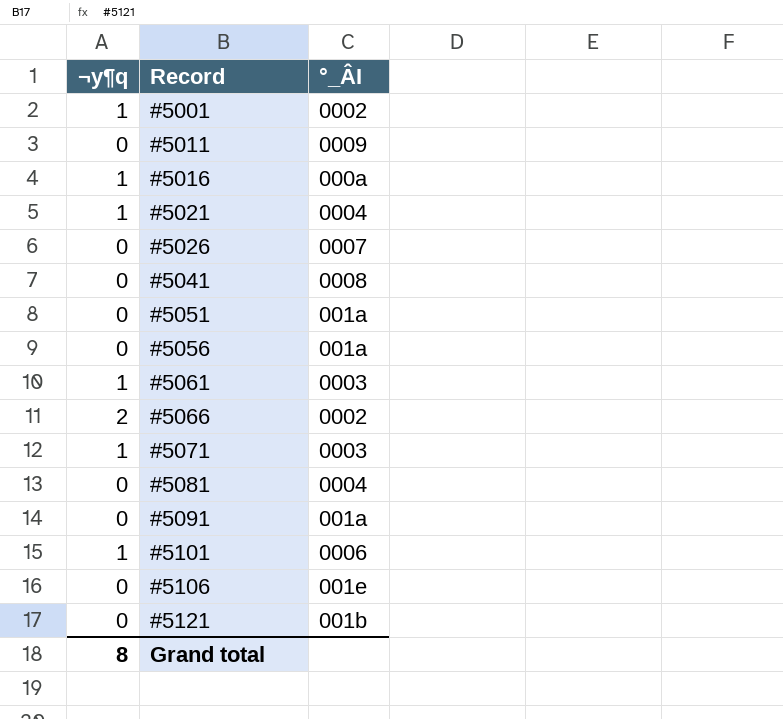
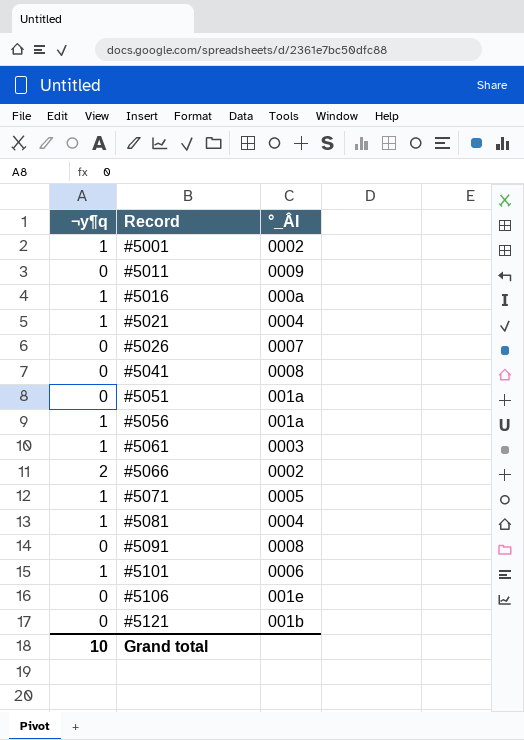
#5056 | ¬y¶q: 0 -> 1
#5071 | °_ÂI: 0003 -> 0005
#5081 | ¬y¶q: 0 -> 1
#5091 | °_ÂI: 001a -> 0008
Grand total | ¬y¶q: 8 -> 10

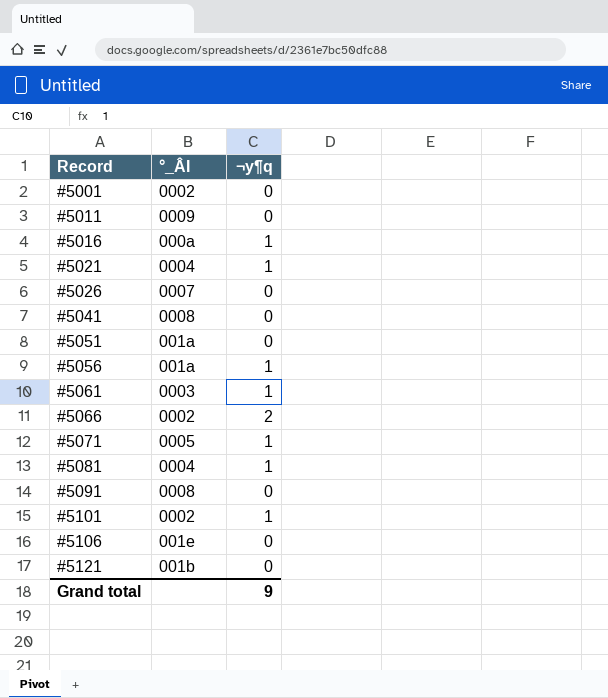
column ¬y¶q | position: 1 -> 3
#5001 | ¬y¶q: 1 -> 0
#5101 | °_ÂI: 0006 -> 0002
Grand total | ¬y¶q: 10 -> 9

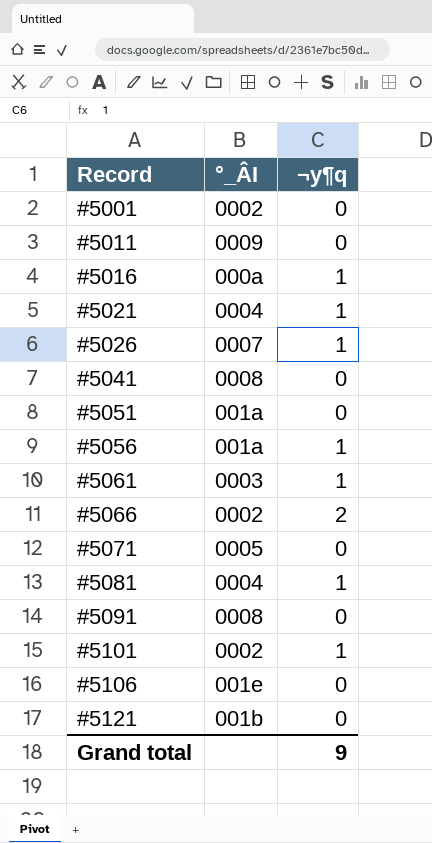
#5026 | ¬y¶q: 0 -> 1
#5071 | ¬y¶q: 1 -> 0

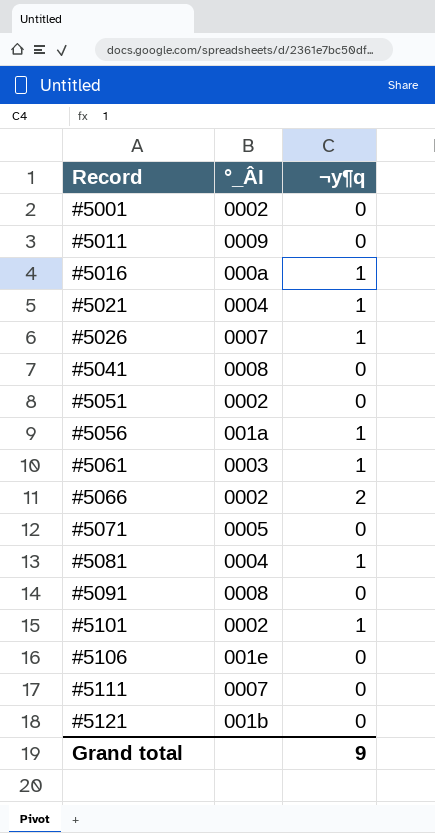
#5051 | °_ÂI: 001a -> 0002
row #5111: none -> 0007 | 0

